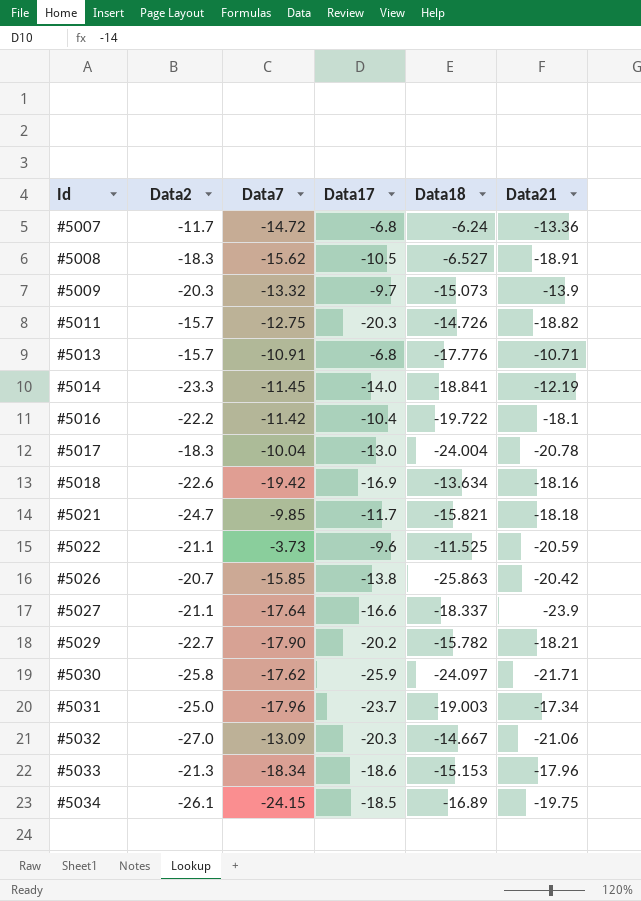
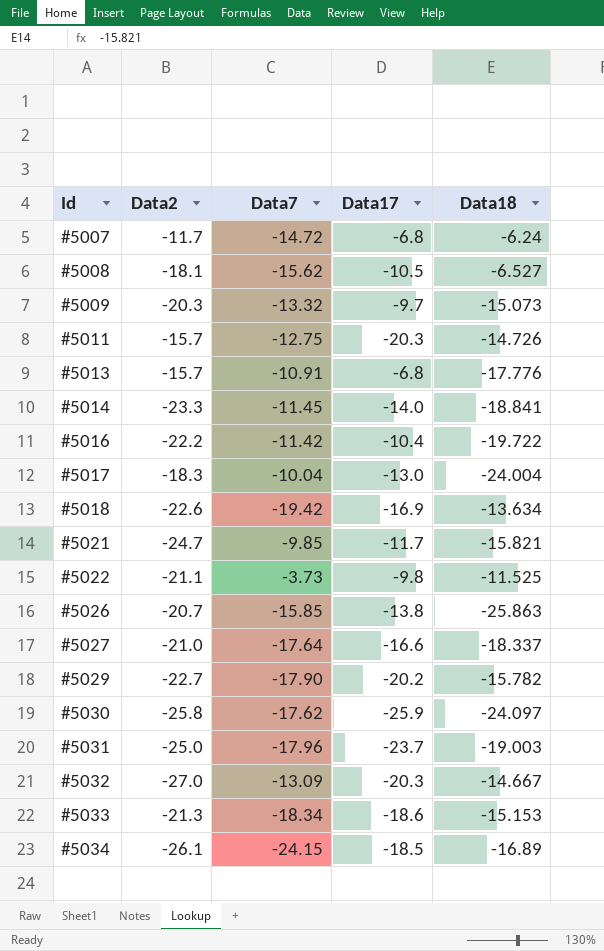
column Data21 | position: 6 -> none
#5008 | Data2: -18.3 -> -18.1
#5022 | Data17: -9.6 -> -9.8
#5027 | Data2: -21.1 -> -21.0

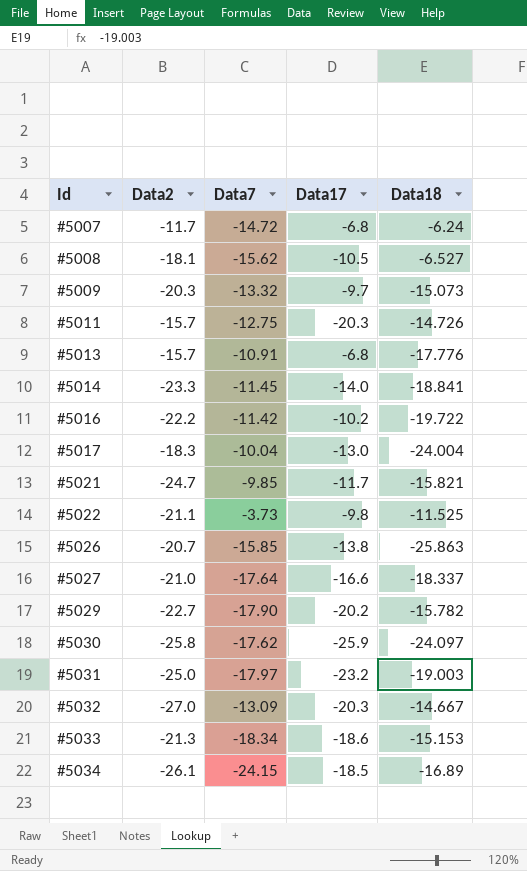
row #5018: -22.6 | -19.42 | -16.9 | -13.634 -> none
#5016 | Data17: -10.4 -> -10.2
#5031 | Data7: -17.96 -> -17.97
#5031 | Data17: -23.7 -> -23.2

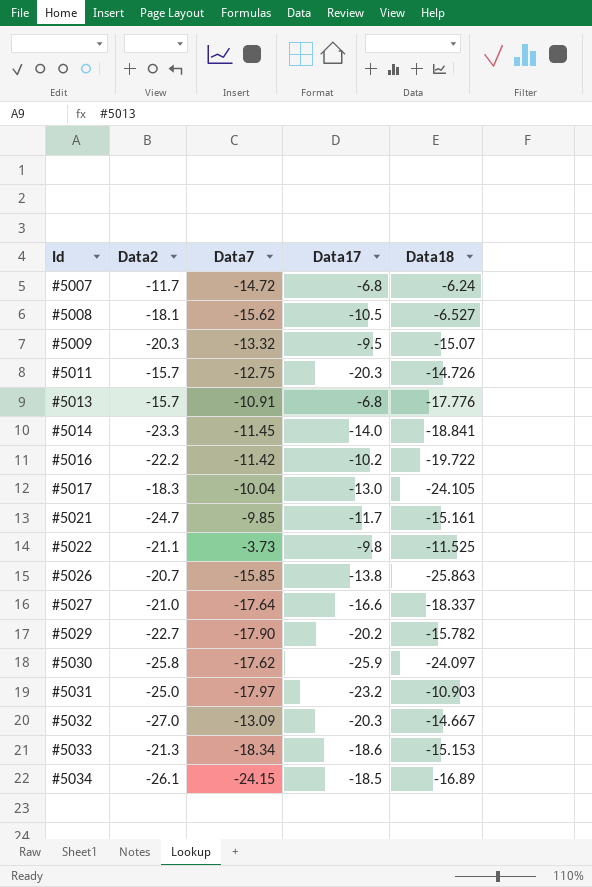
#5009 | Data17: -9.7 -> -9.5
#5009 | Data18: -15.073 -> -15.07
#5017 | Data18: -24.004 -> -24.105
#5021 | Data18: -15.821 -> -15.161
#5031 | Data18: -19.003 -> -10.903

